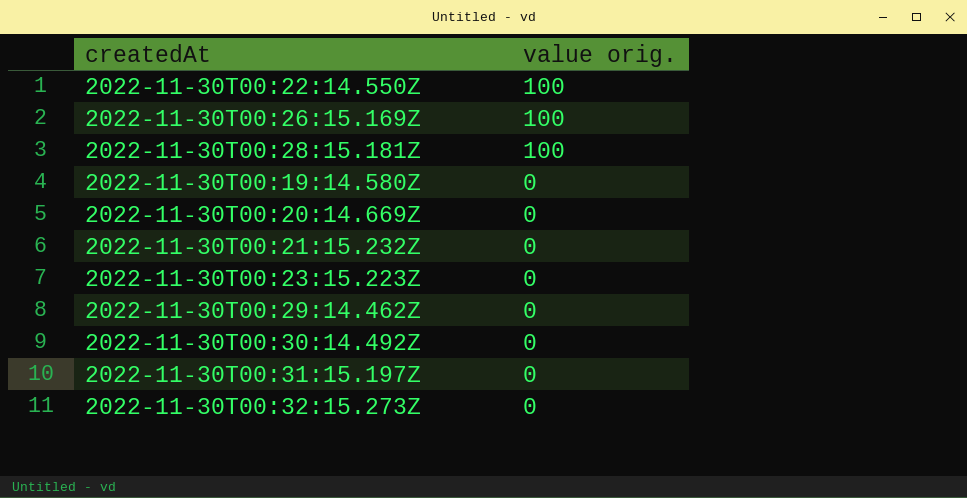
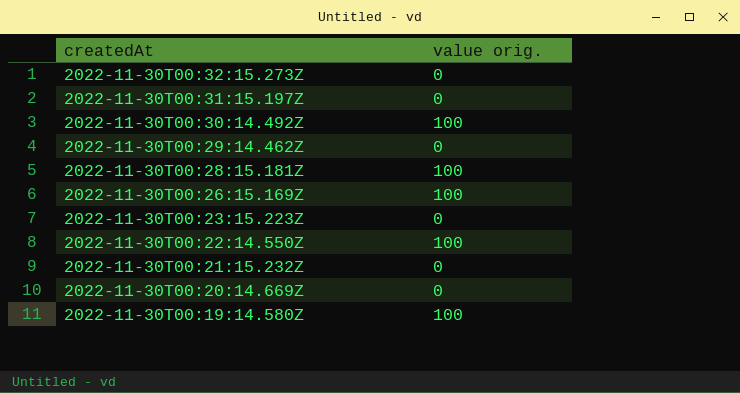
row order: value orig. descending -> createdAt descending
2022-11-30T00:30:14.492Z | value orig.: 0 -> 100
2022-11-30T00:19:14.580Z | value orig.: 0 -> 100

